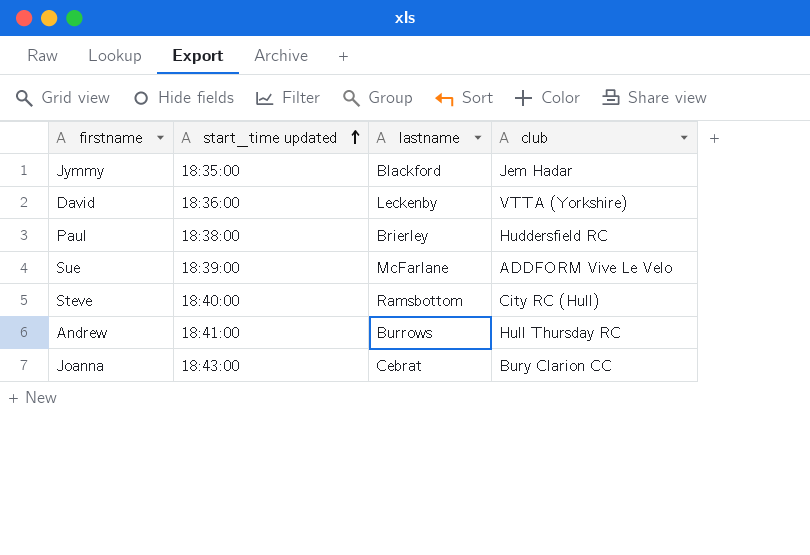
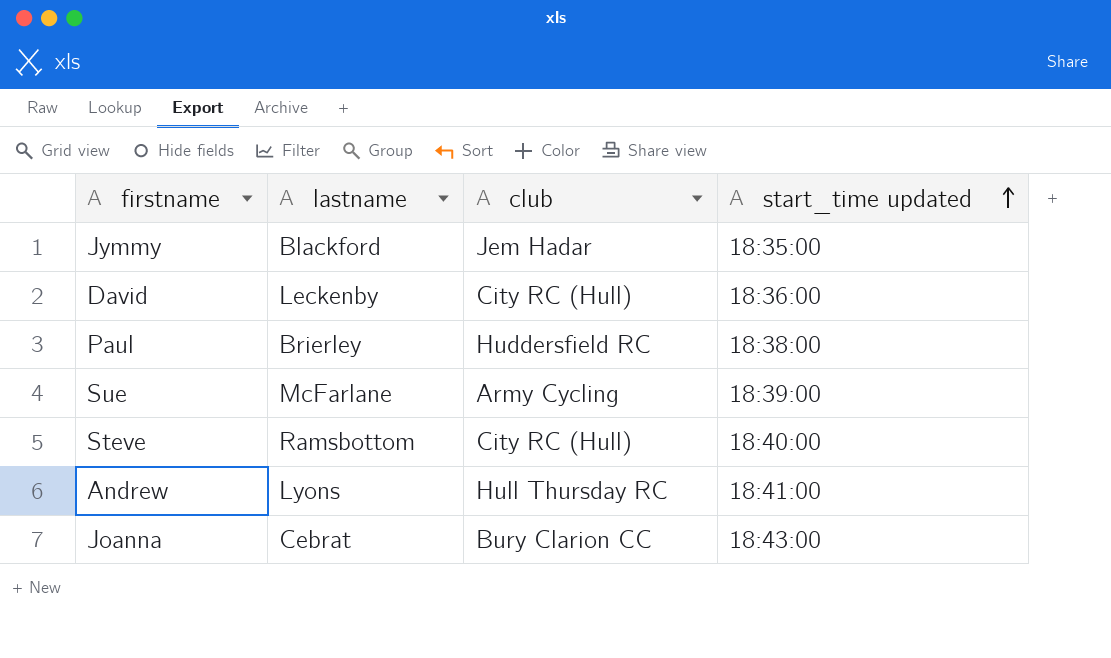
column start_time updated | position: 2 -> 4
David | club: VTTA (Yorkshire) -> City RC (Hull)
Sue | club: ADDFORM Vive Le Velo -> Army Cycling
Andrew | lastname: Burrows -> Lyons

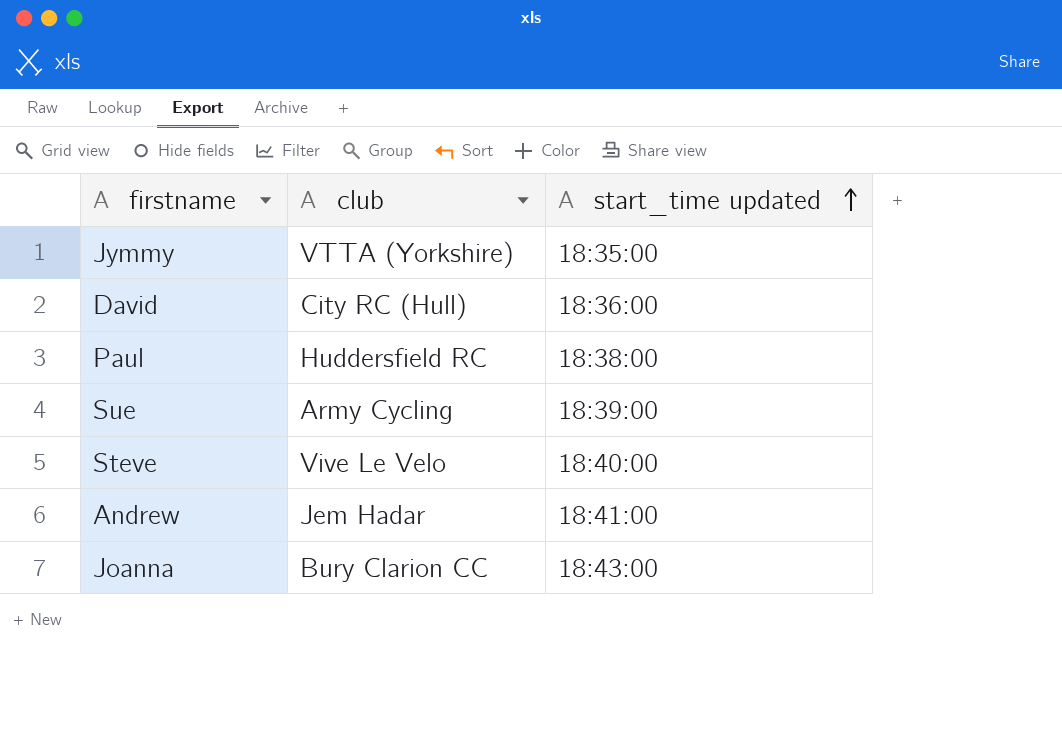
column lastname | position: 2 -> none
Jymmy | club: Jem Hadar -> VTTA (Yorkshire)
Steve | club: City RC (Hull) -> Vive Le Velo
Andrew | club: Hull Thursday RC -> Jem Hadar

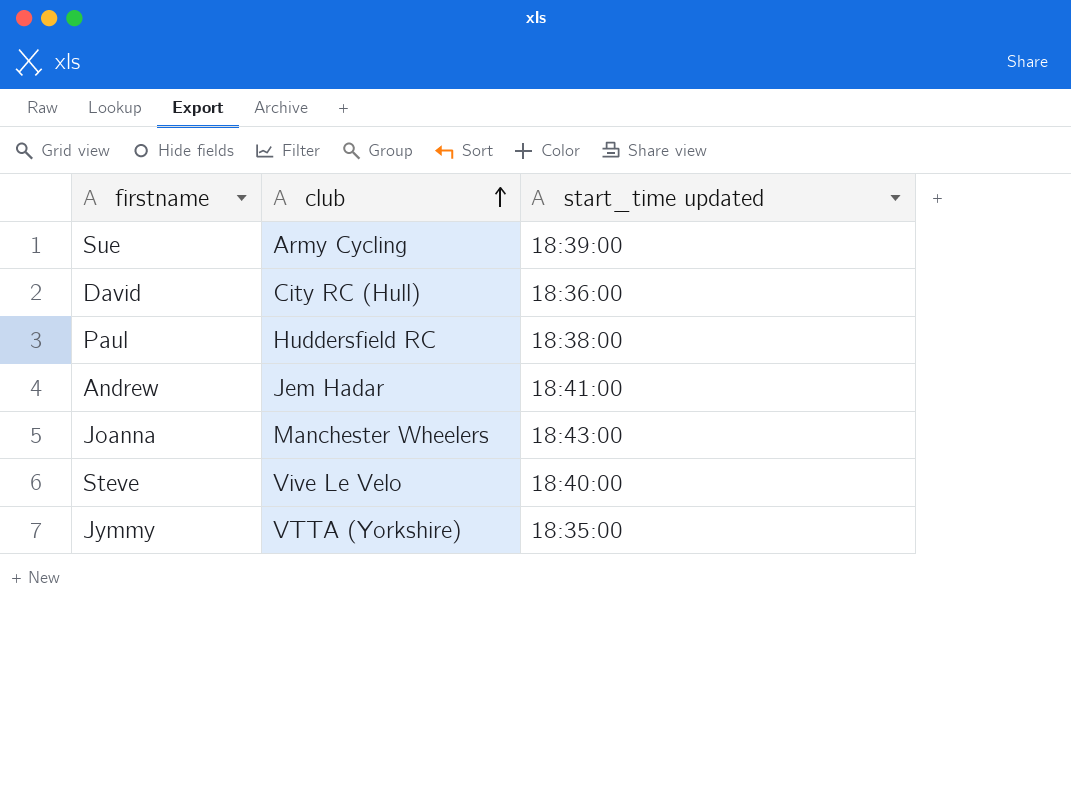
row order: start_time updated ascending -> club ascending
Joanna | club: Bury Clarion CC -> Manchester Wheelers

